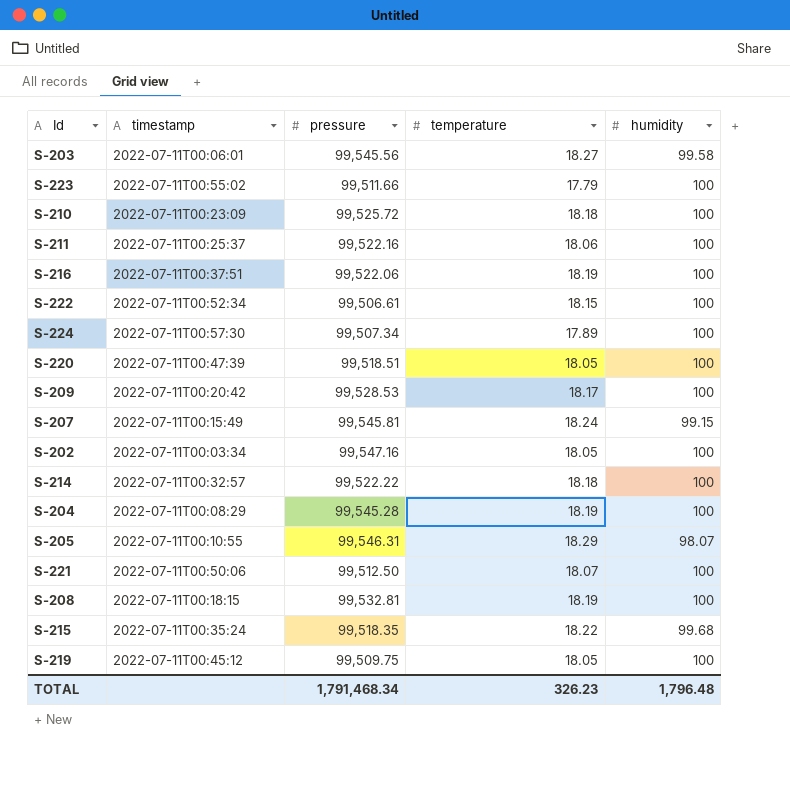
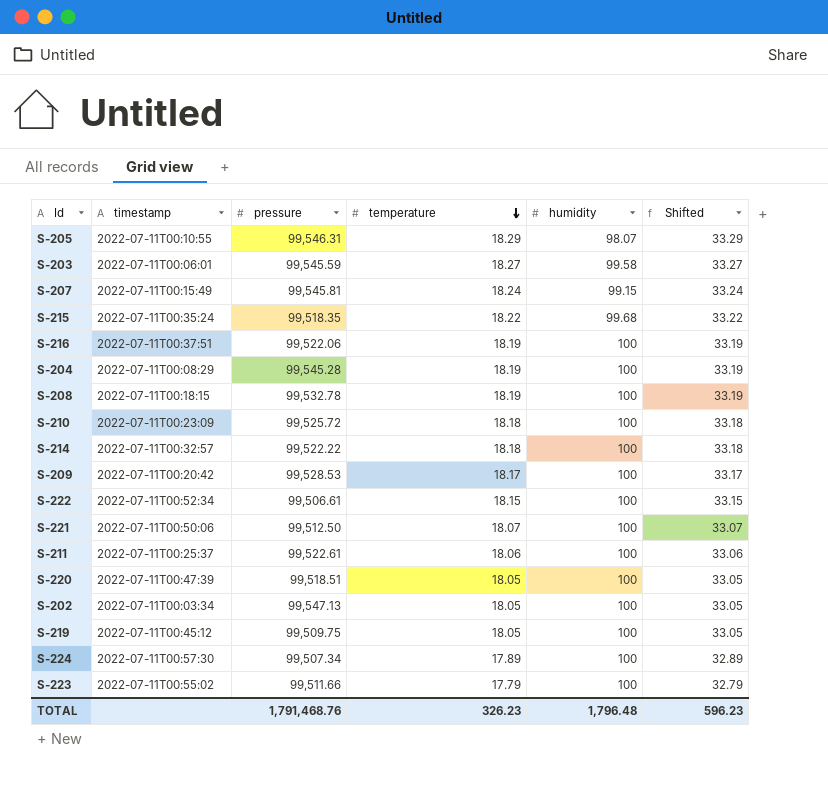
row order: none -> temperature descending
column Shifted | formula: none -> [temperature] + 15
S-203 | pressure: 99,545.56 -> 99,545.59
S-208 | pressure: 99,532.81 -> 99,532.78
S-211 | pressure: 99,522.16 -> 99,522.61
S-202 | pressure: 99,547.16 -> 99,547.13
TOTAL | pressure: 1,791,468.34 -> 1,791,468.76

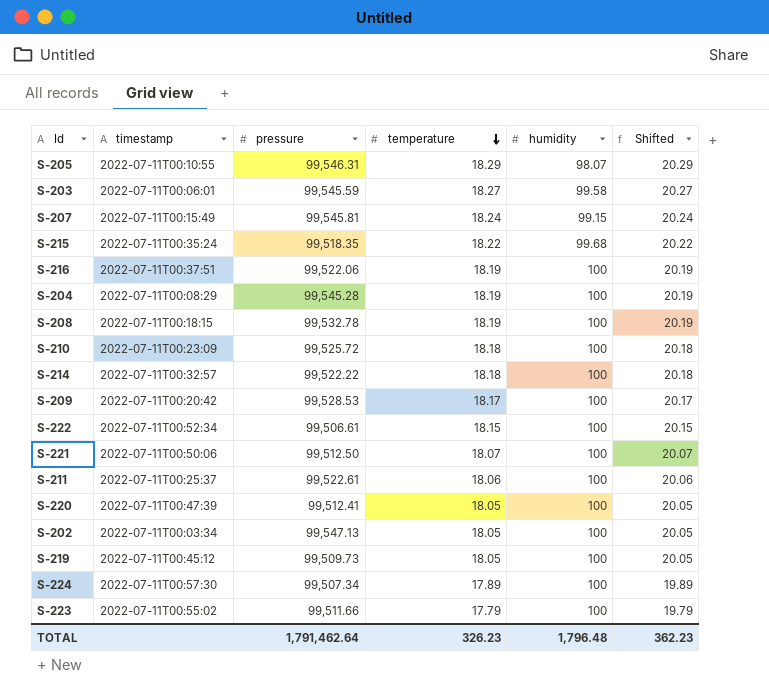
column Shifted | formula: [temperature] + 15 -> [temperature] + 2
S-220 | pressure: 99,518.51 -> 99,512.41
S-219 | pressure: 99,509.75 -> 99,509.73
TOTAL | pressure: 1,791,468.76 -> 1,791,462.64
TOTAL | Shifted: 596.23 -> 362.23

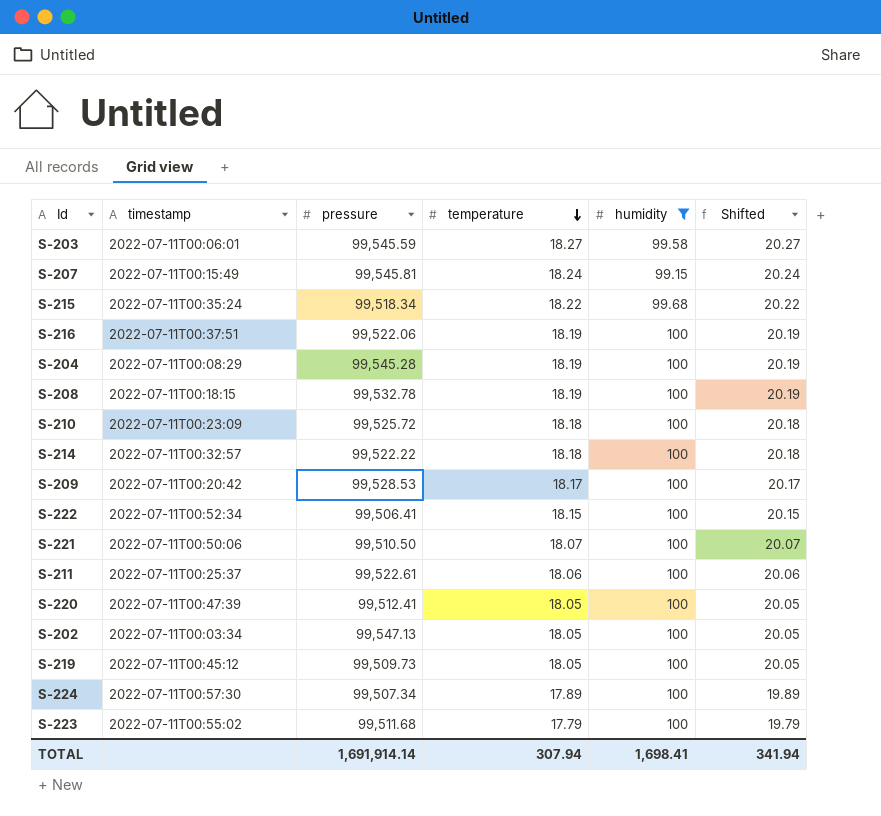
filter: none -> humidity != 98.07
S-215 | pressure: 99,518.35 -> 99,518.34
S-222 | pressure: 99,506.61 -> 99,506.41
S-221 | pressure: 99,512.50 -> 99,510.50
S-223 | pressure: 99,511.66 -> 99,511.68
TOTAL | pressure: 1,791,462.64 -> 1,691,914.14
TOTAL | temperature: 326.23 -> 307.94
TOTAL | humidity: 1,796.48 -> 1,698.41
TOTAL | Shifted: 362.23 -> 341.94

